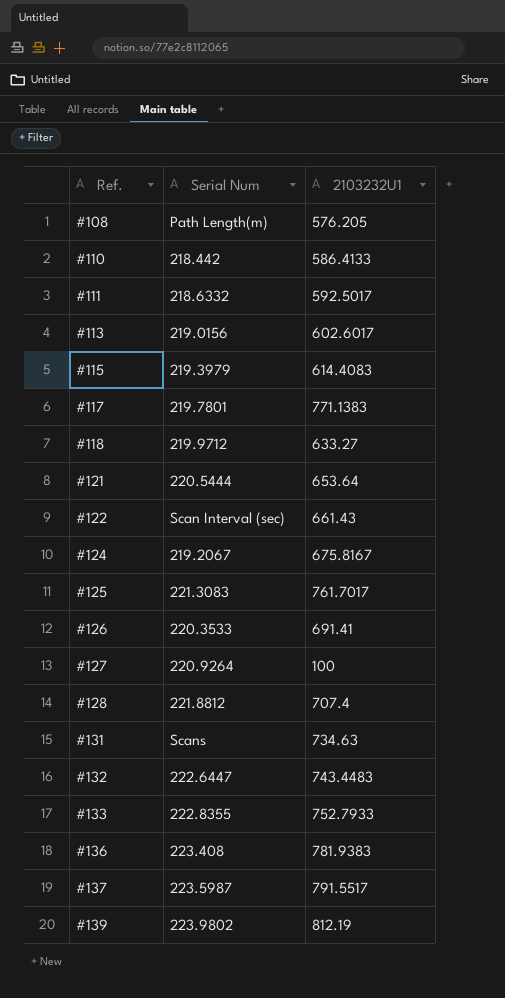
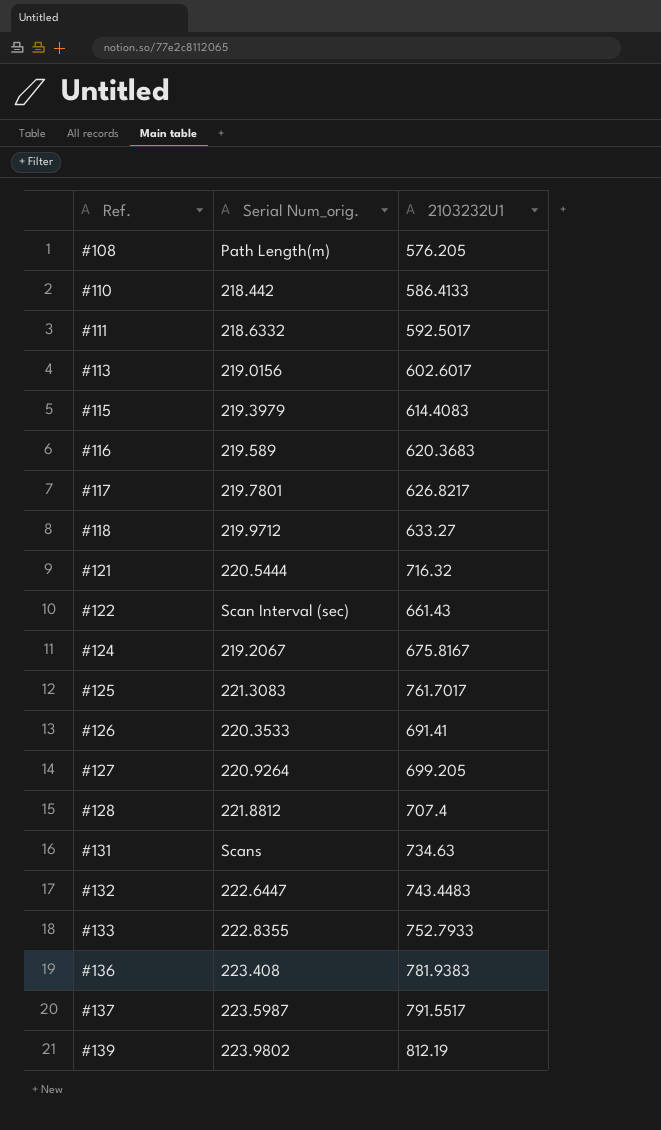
column name: Serial Num -> Serial Num_orig.
row #116: none -> 219.589 | 620.3683
#117 | 2103232U1: 771.1383 -> 626.8217
#121 | 2103232U1: 653.64 -> 716.32
#127 | 2103232U1: 100 -> 699.205

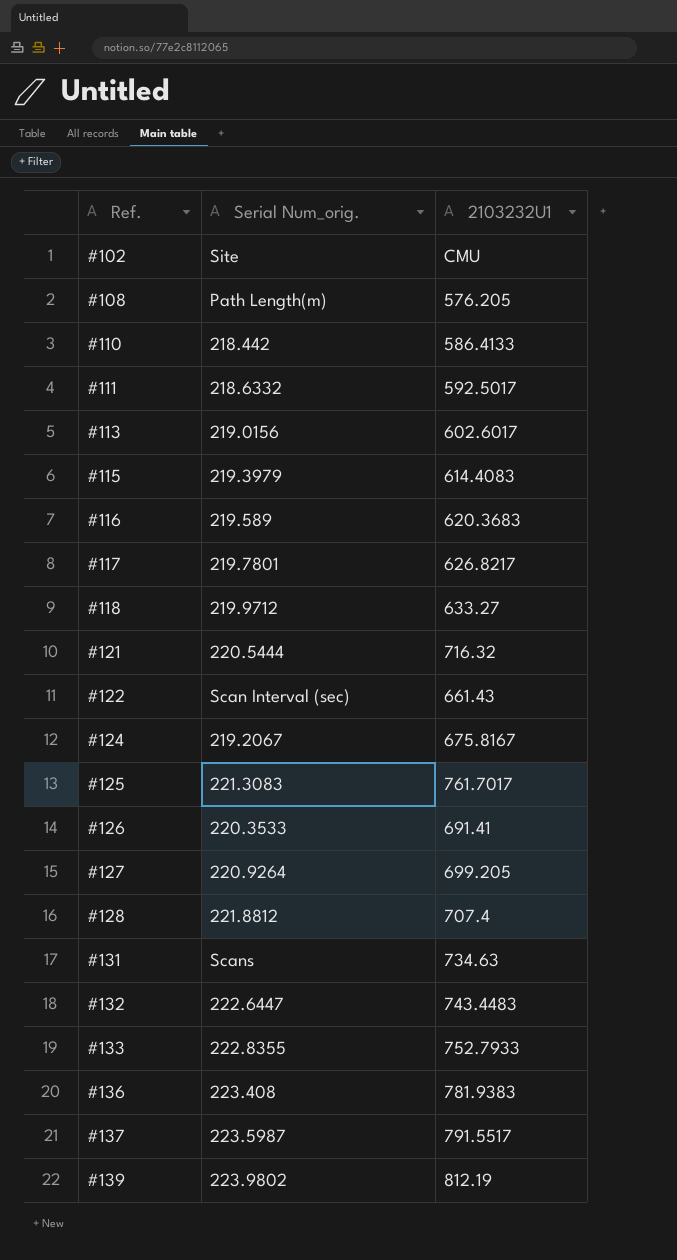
row #102: none -> Site | CMU

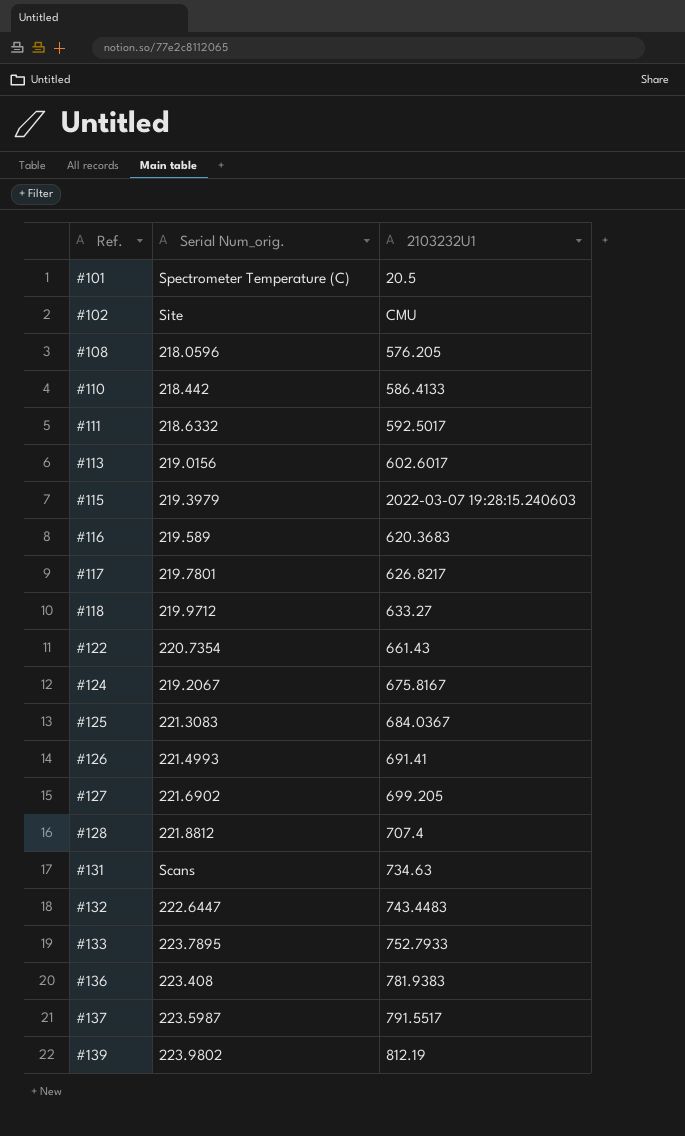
row #121: 220.5444 | 716.32 -> none
row #101: none -> Spectrometer Temperature (C) | 20.5
#108 | Serial Num_orig.: Path Length(m) -> 218.0596
#115 | 2103232U1: 614.4083 -> 2022-03-07 19:28:15.240603
#122 | Serial Num_orig.: Scan Interval (sec) -> 220.7354
#125 | 2103232U1: 761.7017 -> 684.0367
#126 | Serial Num_orig.: 220.3533 -> 221.4993
#127 | Serial Num_orig.: 220.9264 -> 221.6902
#133 | Serial Num_orig.: 222.8355 -> 223.7895

